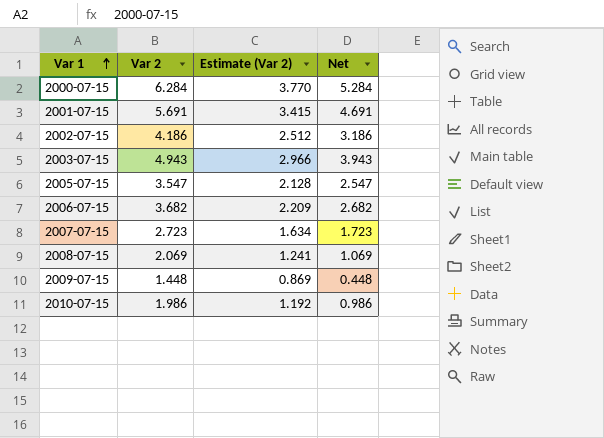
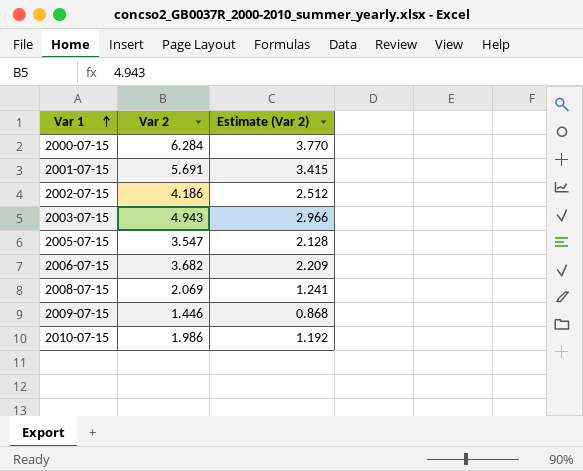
column Net | formula: [Var 2] - 1 -> none
row 2007-07-15: 2.723 | 1.634 | 1.723 -> none
2009-07-15 | Var 2: 1.448 -> 1.446
2009-07-15 | Estimate (Var 2): 0.869 -> 0.868

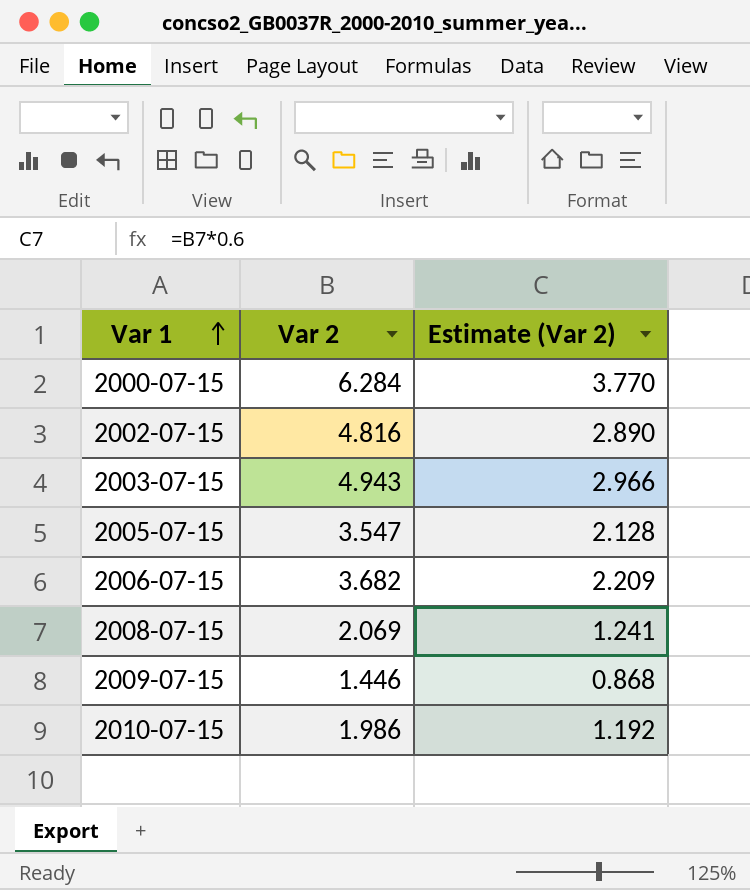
row 2001-07-15: 5.691 | 3.415 -> none
2002-07-15 | Var 2: 4.186 -> 4.816
2002-07-15 | Estimate (Var 2): 2.512 -> 2.890

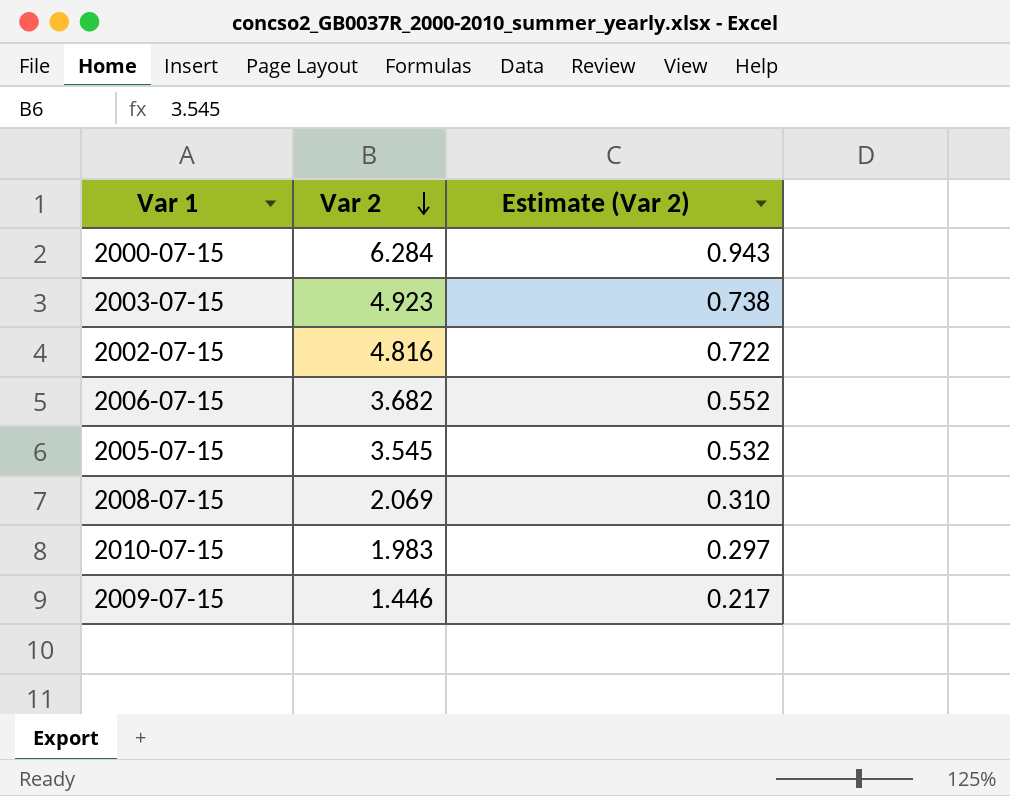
row order: Var 1 ascending -> Var 2 descending
column Estimate (Var 2) | formula: [Var 2] * 0.6 -> [Var 2] * 0.15
2003-07-15 | Var 2: 4.943 -> 4.923
2005-07-15 | Var 2: 3.547 -> 3.545
2010-07-15 | Var 2: 1.986 -> 1.983

